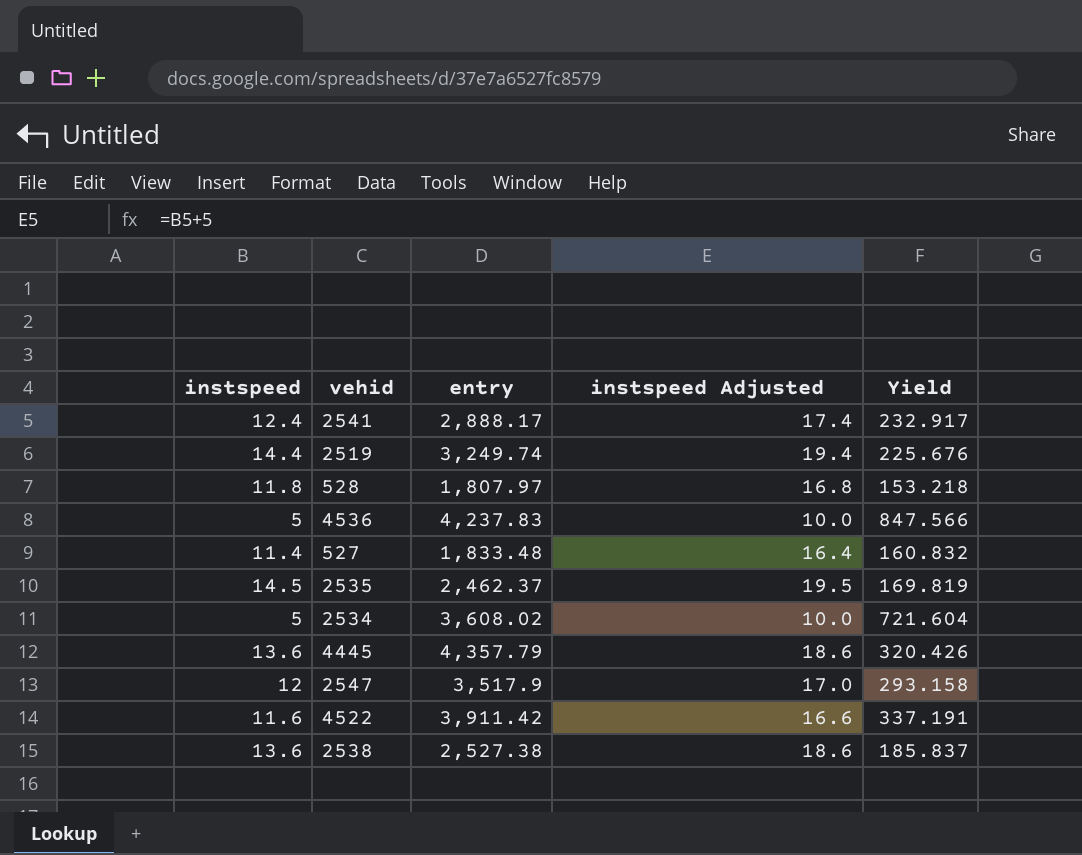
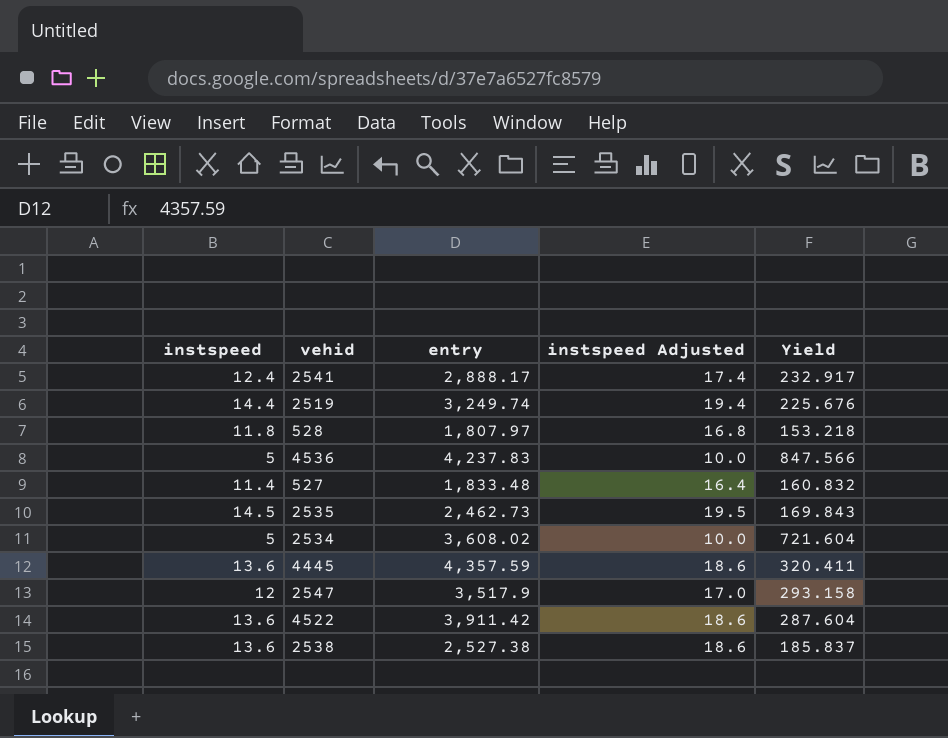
2535 | entry: 2,462.37 -> 2,462.73
2535 | Yield: 169.819 -> 169.843
4445 | entry: 4,357.79 -> 4,357.59
4445 | Yield: 320.426 -> 320.411
4522 | instspeed: 11.6 -> 13.6
4522 | instspeed Adjusted: 16.6 -> 18.6
4522 | Yield: 337.191 -> 287.604

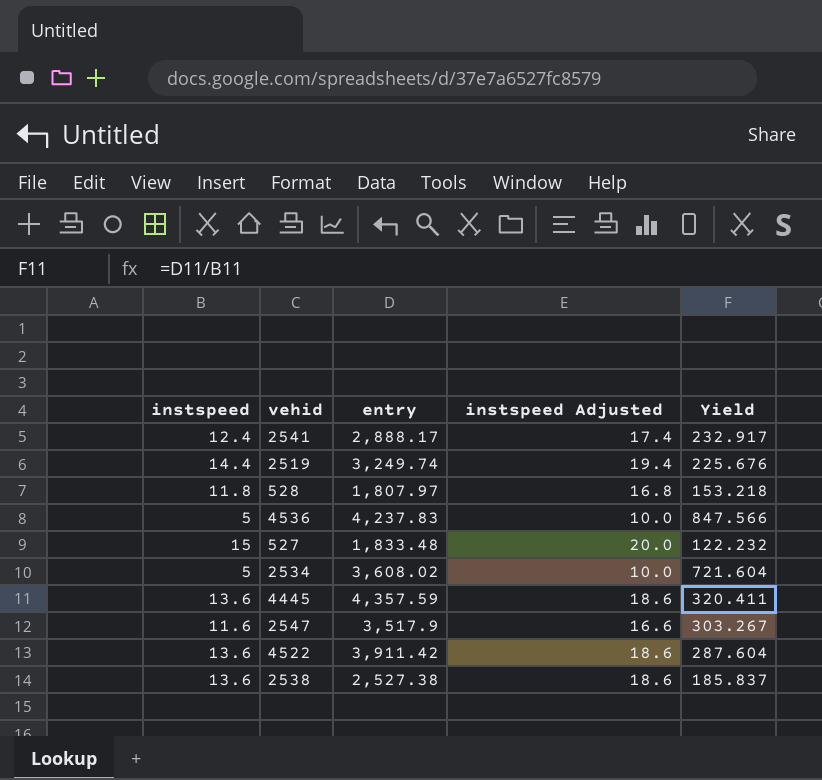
row 2535: 14.5 | 2,462.73 | 19.5 | 169.843 -> none
527 | instspeed: 11.4 -> 15
527 | instspeed Adjusted: 16.4 -> 20.0
527 | Yield: 160.832 -> 122.232
2547 | instspeed: 12 -> 11.6
2547 | instspeed Adjusted: 17.0 -> 16.6
2547 | Yield: 293.158 -> 303.267

